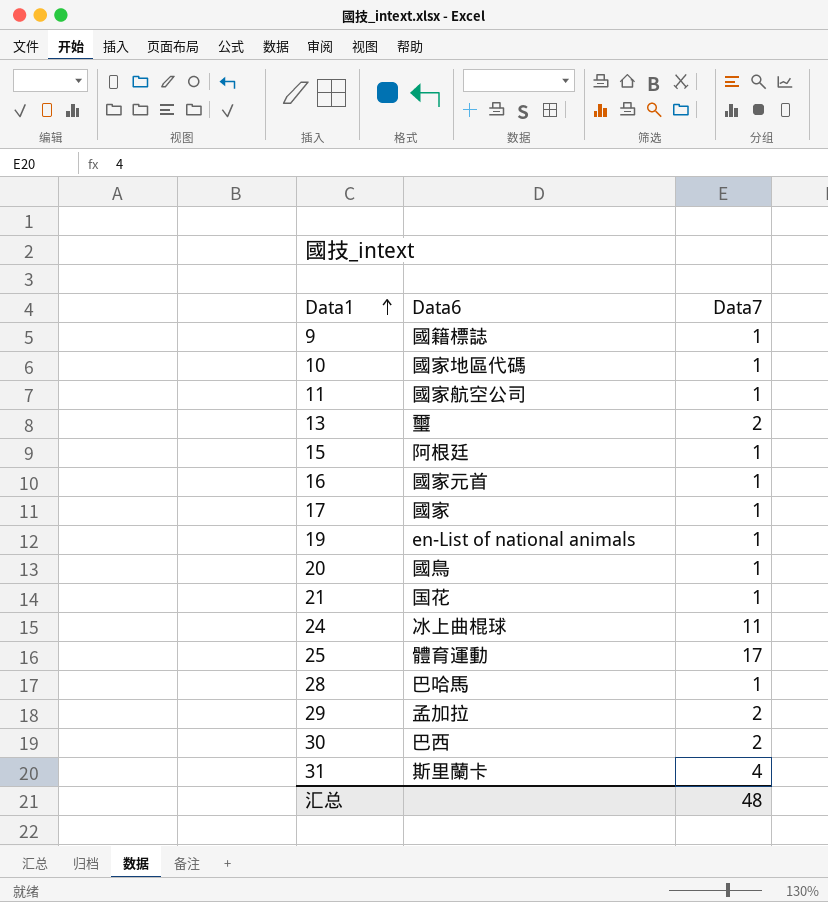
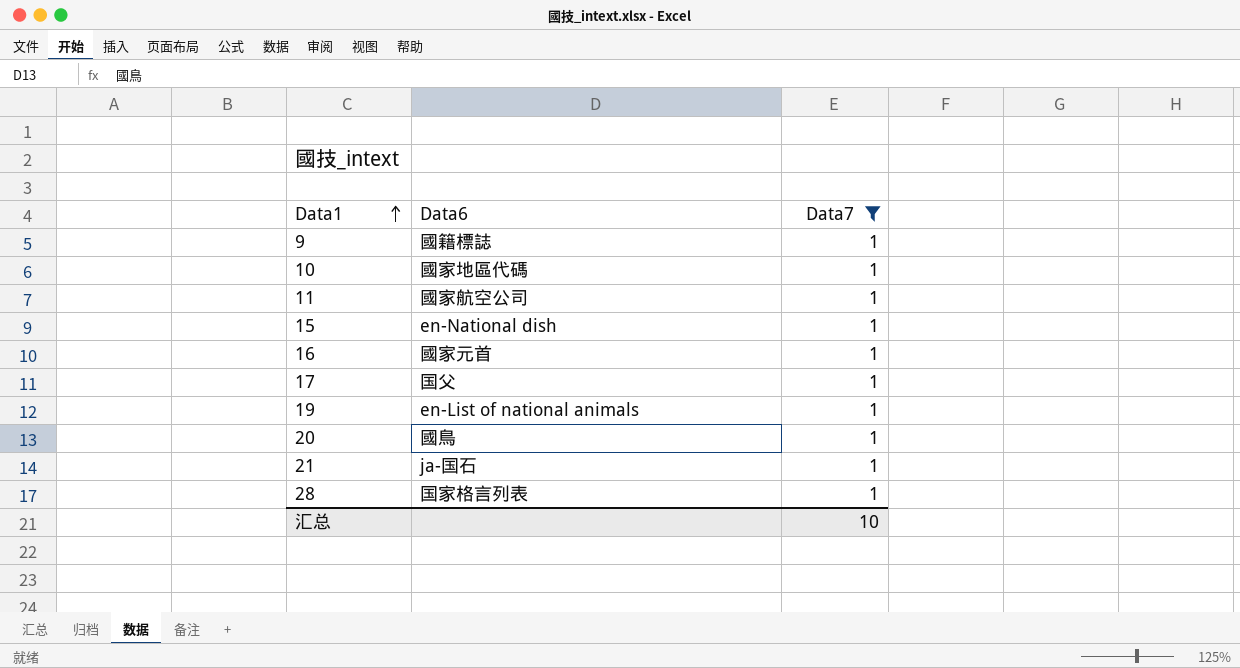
filter: none -> Data7 = 1
15 | Data6: 阿根廷 -> en-National dish
17 | Data6: 國家 -> 国父
21 | Data6: 国花 -> ja-国石
28 | Data6: 巴哈馬 -> 国家格言列表
汇总 | Data7: 48 -> 10

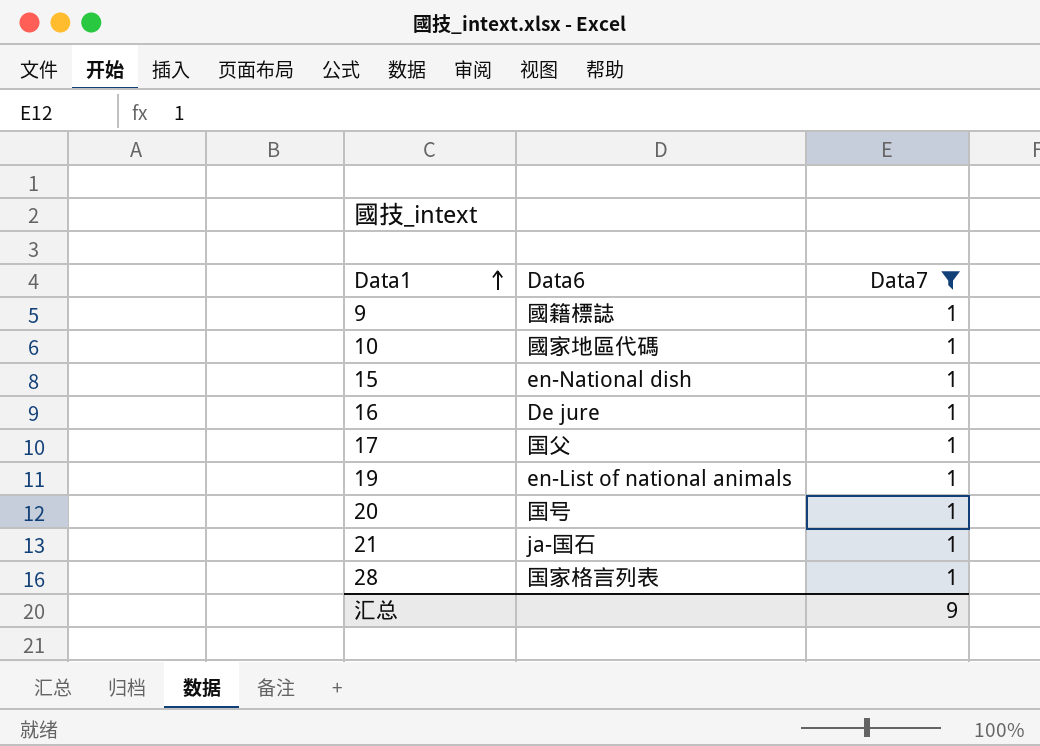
row 11: 國家航空公司 | 1 -> none
16 | Data6: 國家元首 -> De jure
20 | Data6: 國鳥 -> 国号
汇总 | Data7: 10 -> 9

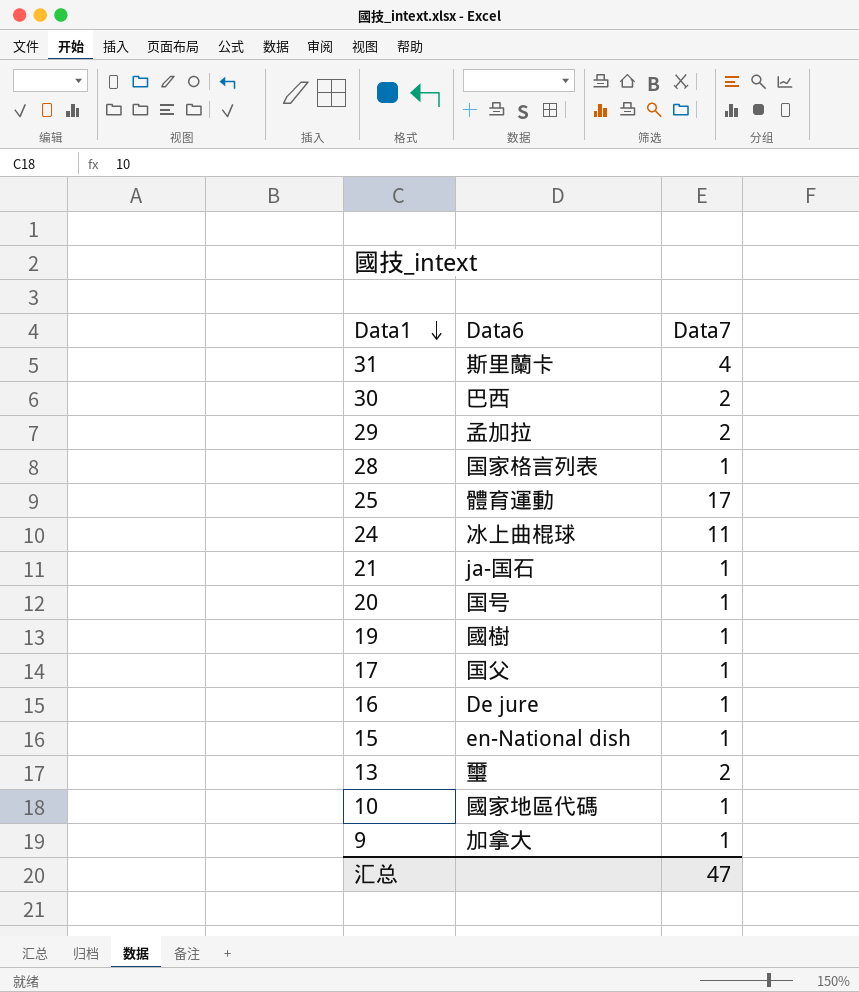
filter: Data7 = 1 -> none
row order: Data1 ascending -> Data1 descending
19 | Data6: en-List of national animals -> 國樹
9 | Data6: 國籍標誌 -> 加拿大
汇总 | Data7: 9 -> 47

